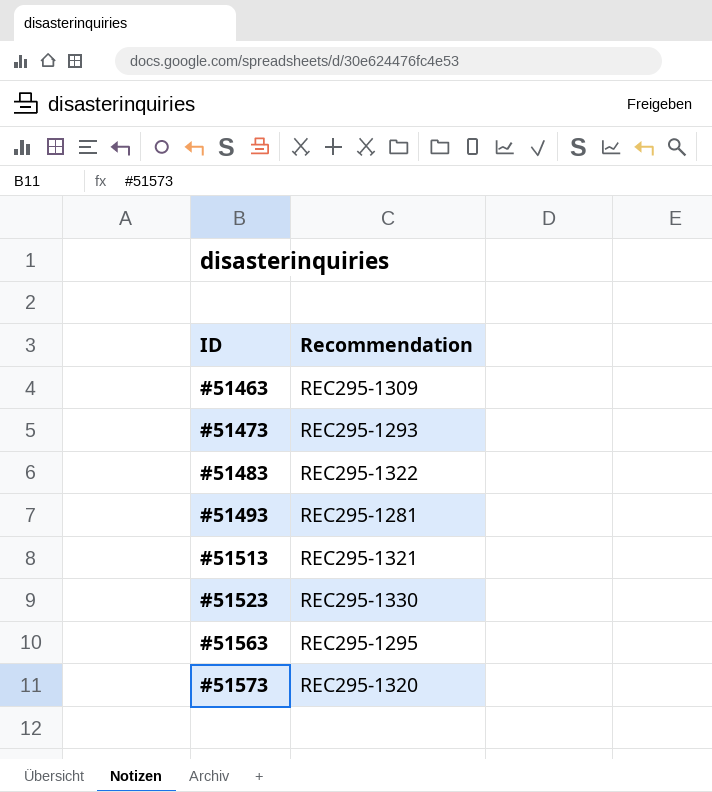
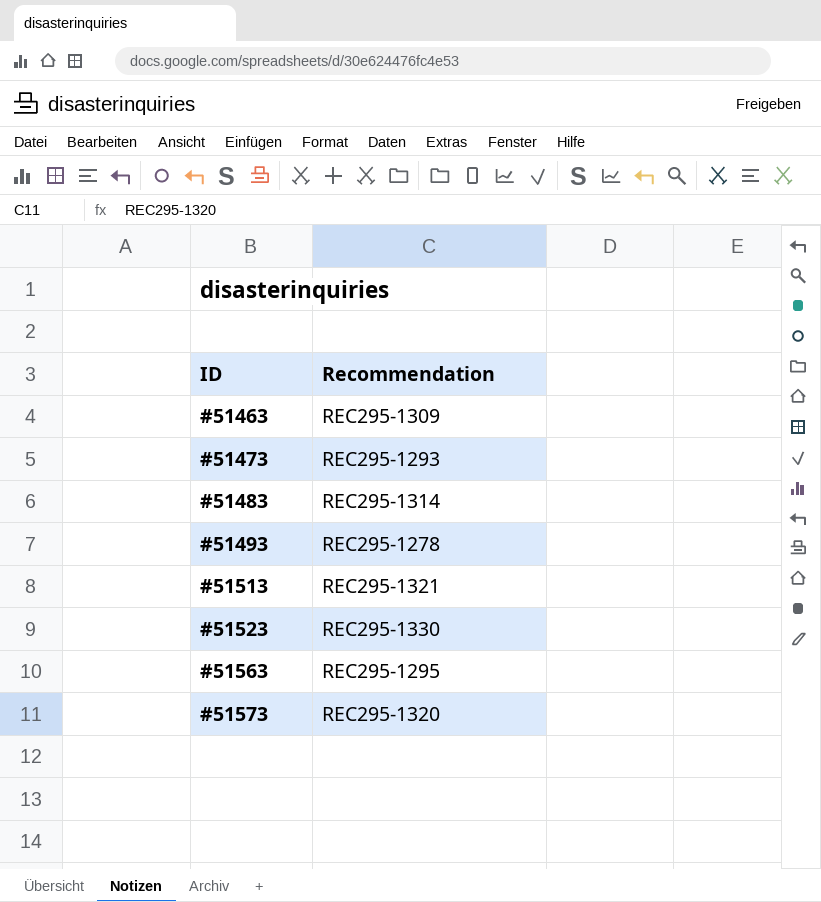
#51483 | Recommendation: REC295-1322 -> REC295-1314
#51493 | Recommendation: REC295-1281 -> REC295-1278

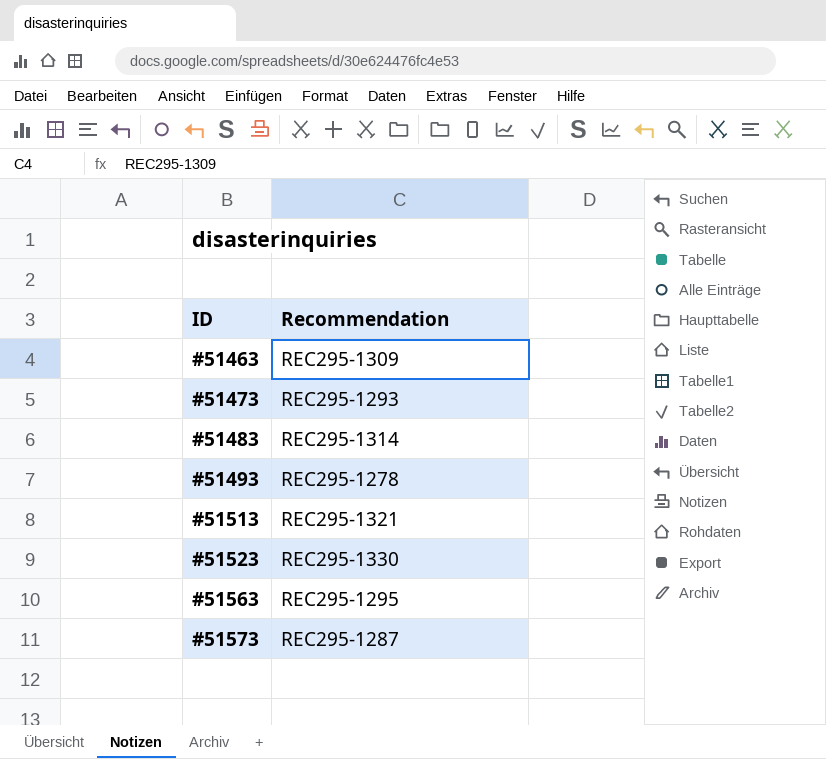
#51573 | Recommendation: REC295-1320 -> REC295-1287

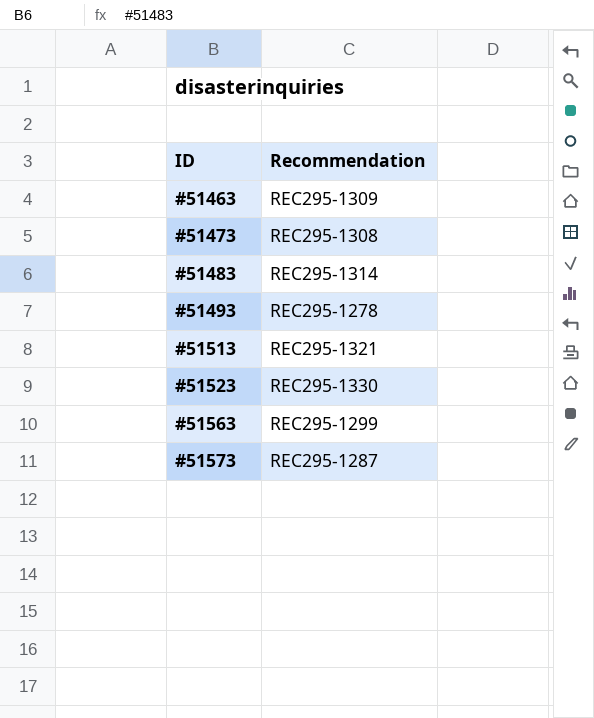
#51473 | Recommendation: REC295-1293 -> REC295-1308
#51563 | Recommendation: REC295-1295 -> REC295-1299

